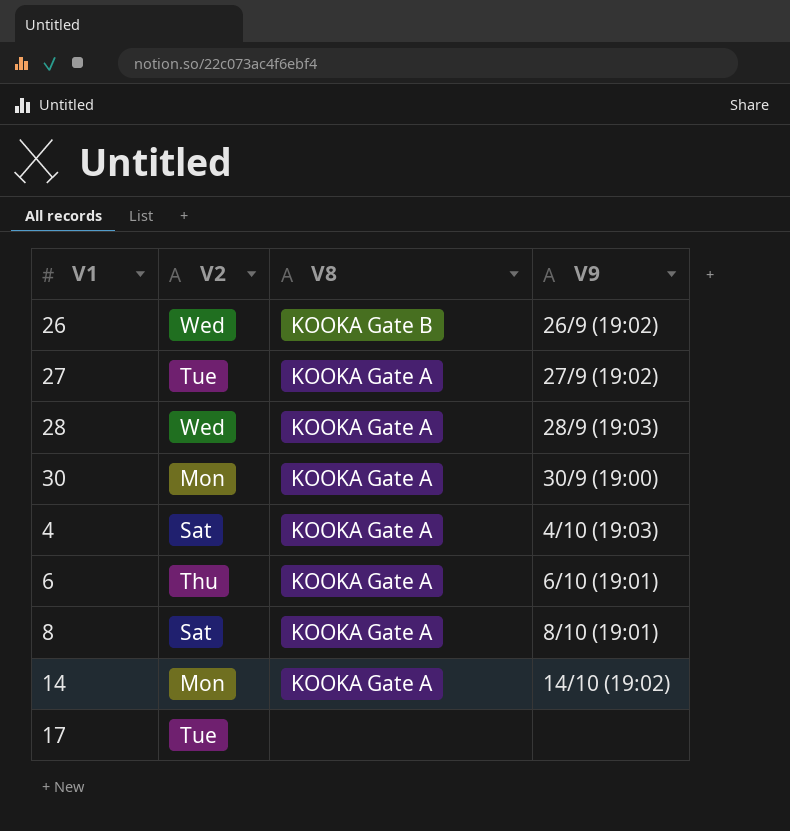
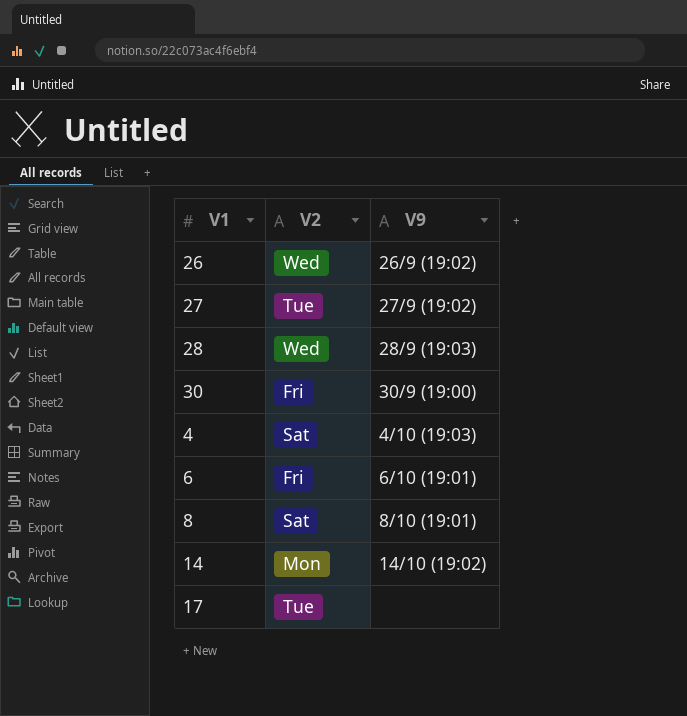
column V8 | position: 3 -> none
30 | V2: Mon -> Fri
6 | V2: Thu -> Fri

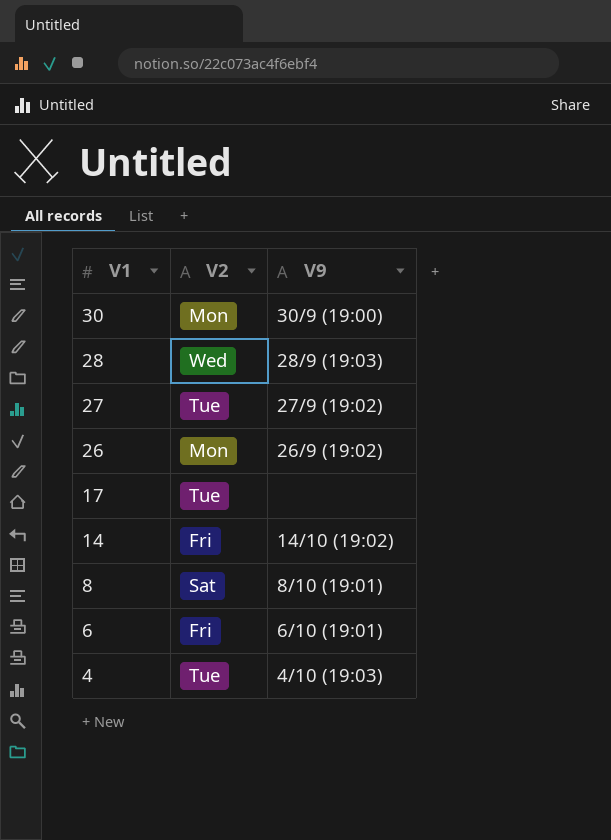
row order: none -> V1 descending
30 | V2: Fri -> Mon
26 | V2: Wed -> Mon
14 | V2: Mon -> Fri
4 | V2: Sat -> Tue

